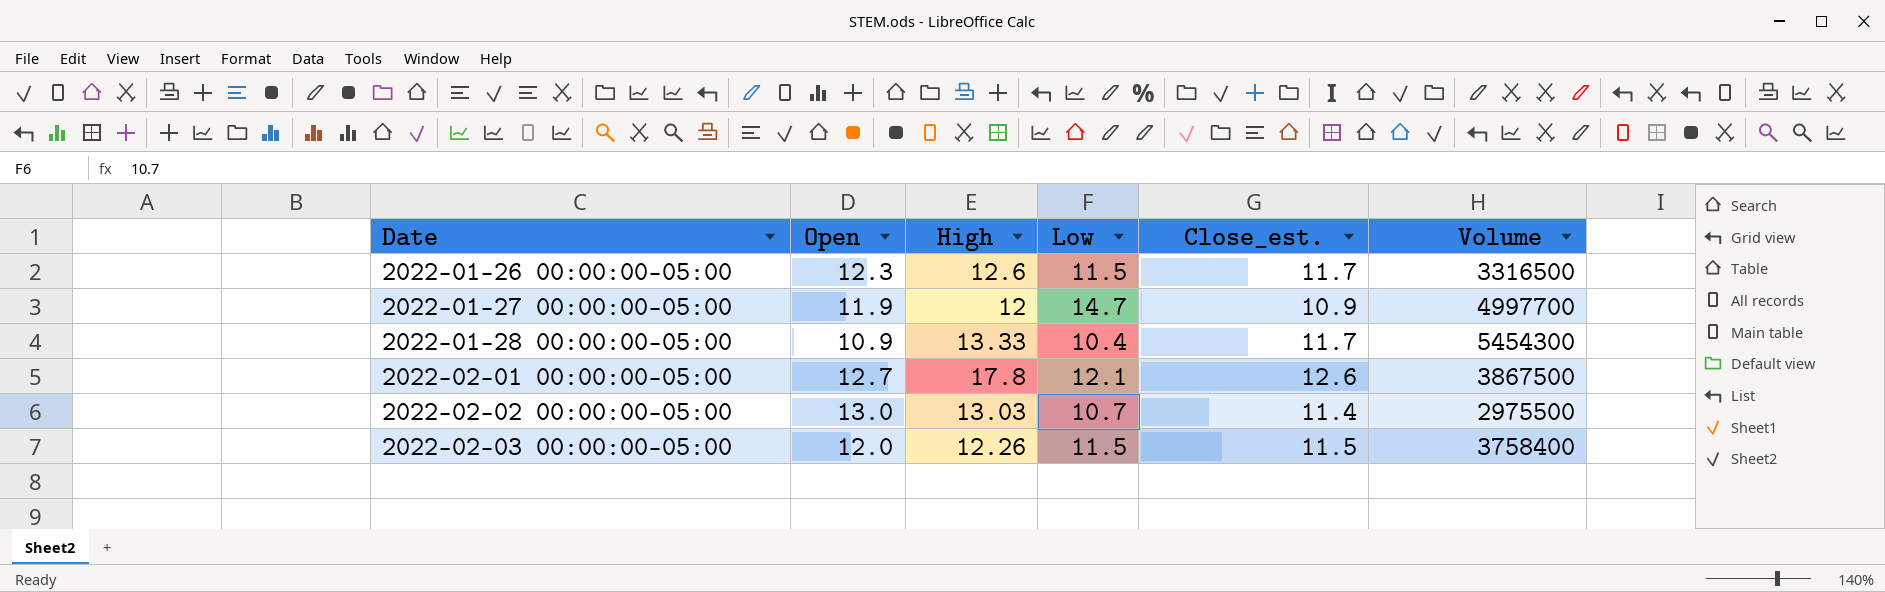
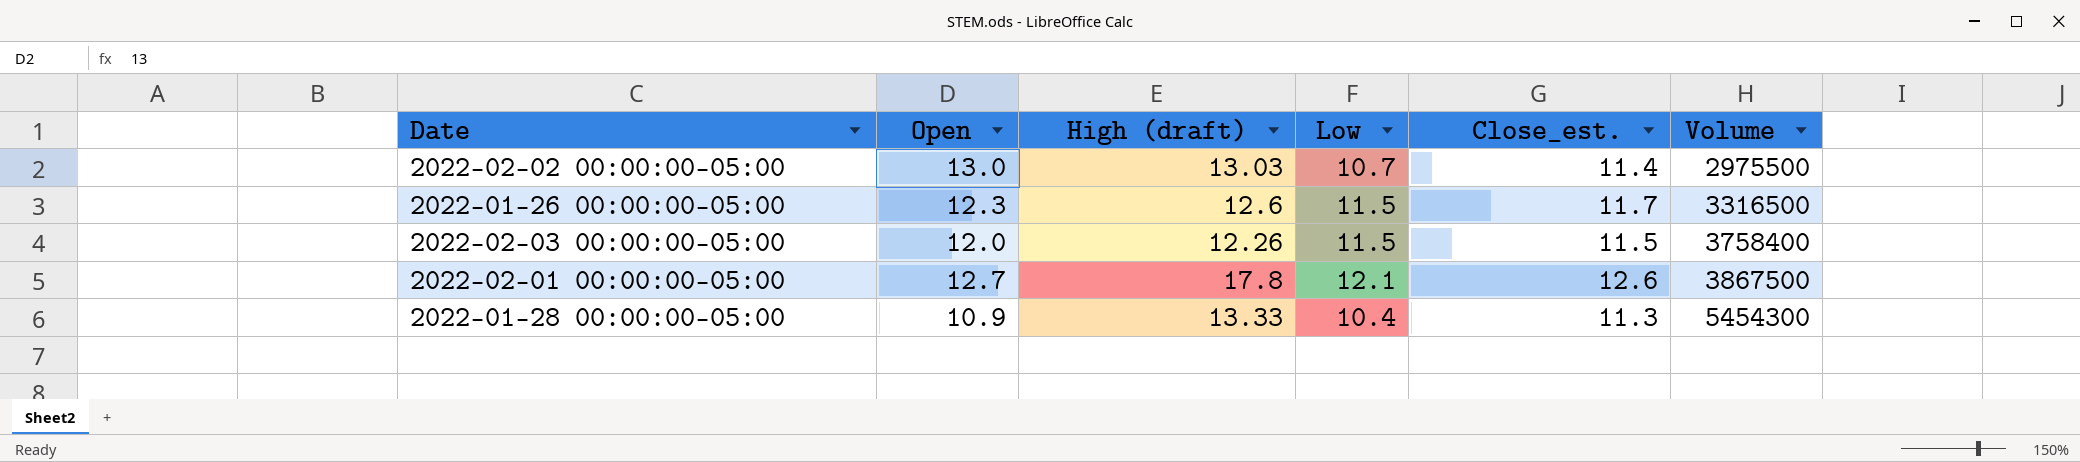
row order: Date ascending -> Volume ascending
column name: High -> High (draft)
row 2022-01-27 00:00:00-05:00: 11.9 | 12 | 14.7 | 10.9 | 4997700 -> none
2022-01-28 00:00:00-05:00 | Close_est.: 11.7 -> 11.3

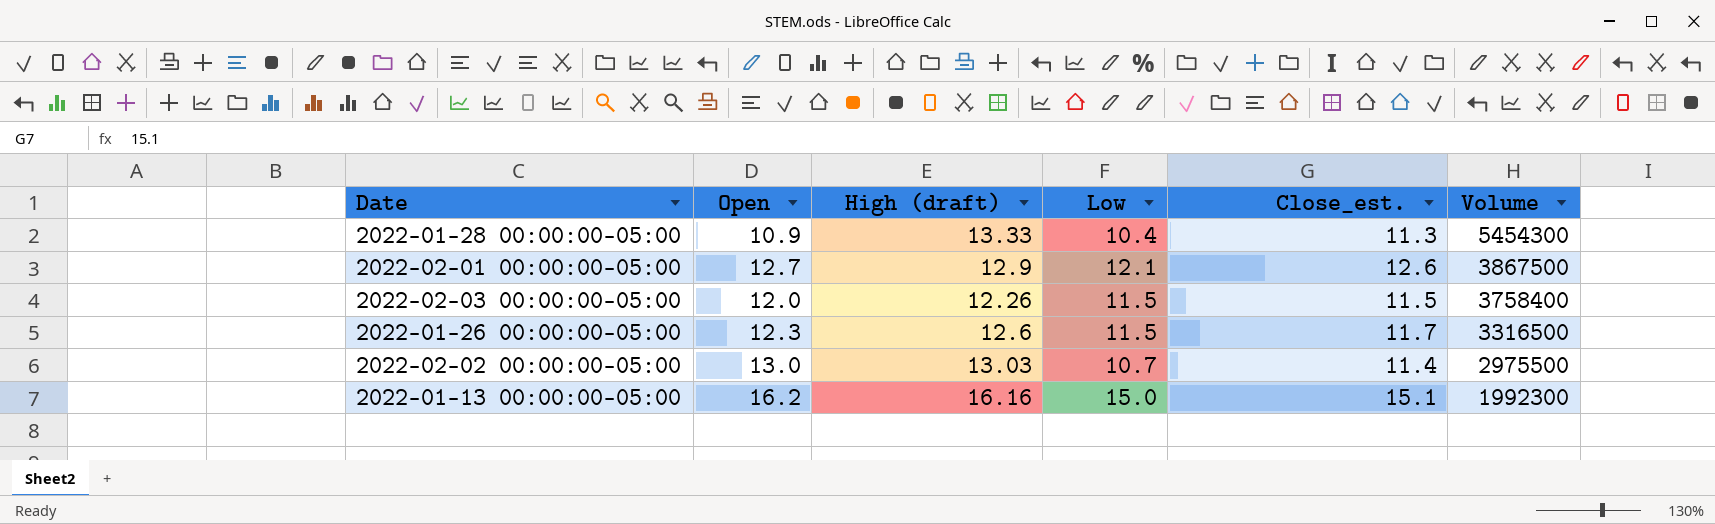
row order: Volume ascending -> Volume descending
2022-02-01 00:00:00-05:00 | High (draft): 17.8 -> 12.9
row 2022-01-13 00:00:00-05:00: none -> 16.2 | 16.16 | 15.0 | 15.1 | 1992300

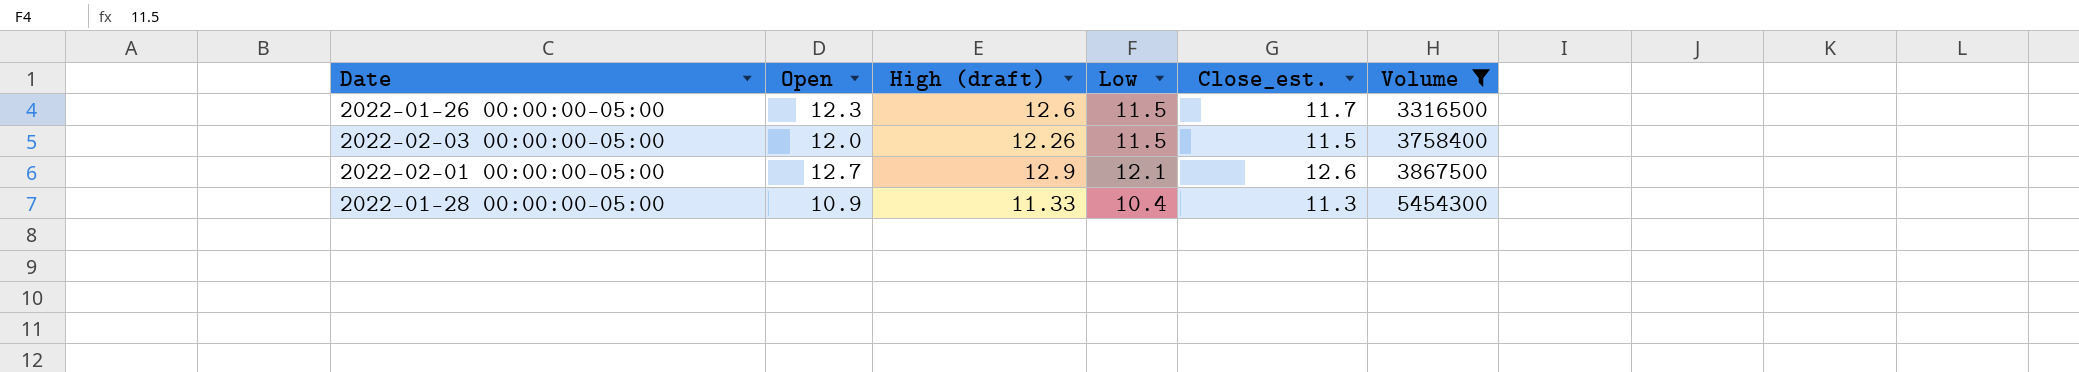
filter: none -> Volume >= 3316500
row order: Volume descending -> Volume ascending
2022-01-28 00:00:00-05:00 | High (draft): 13.33 -> 11.33

